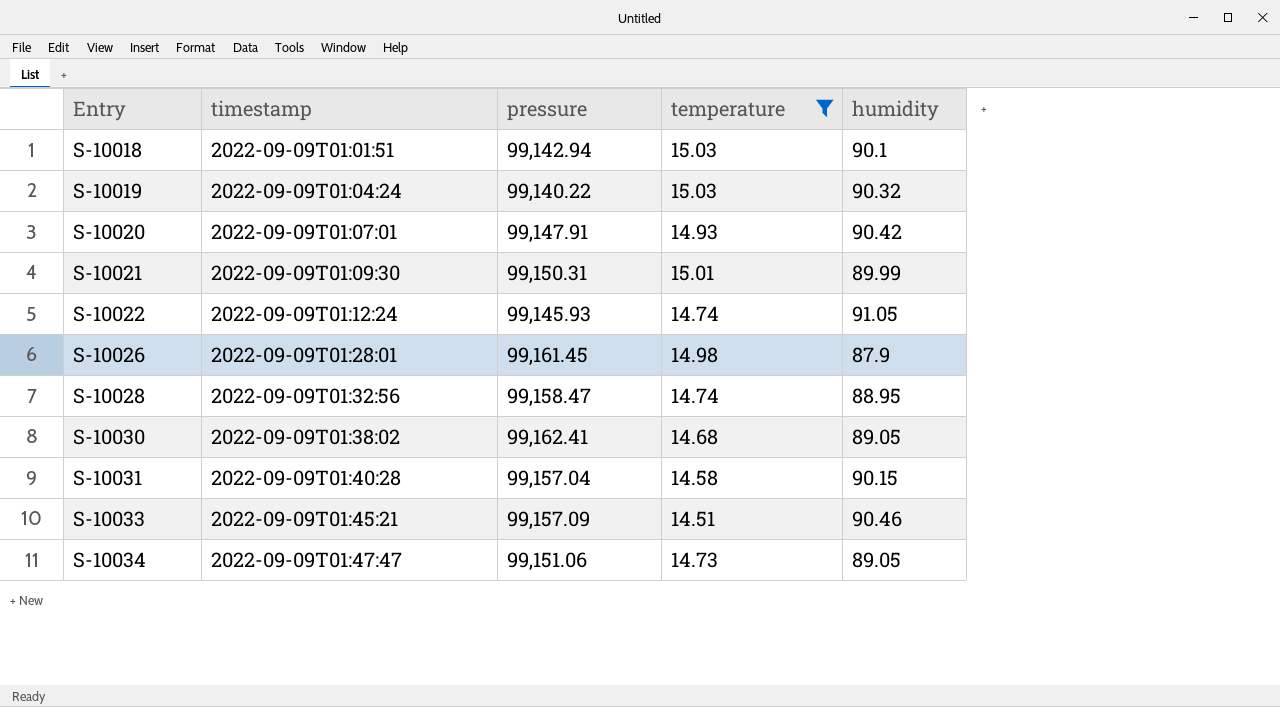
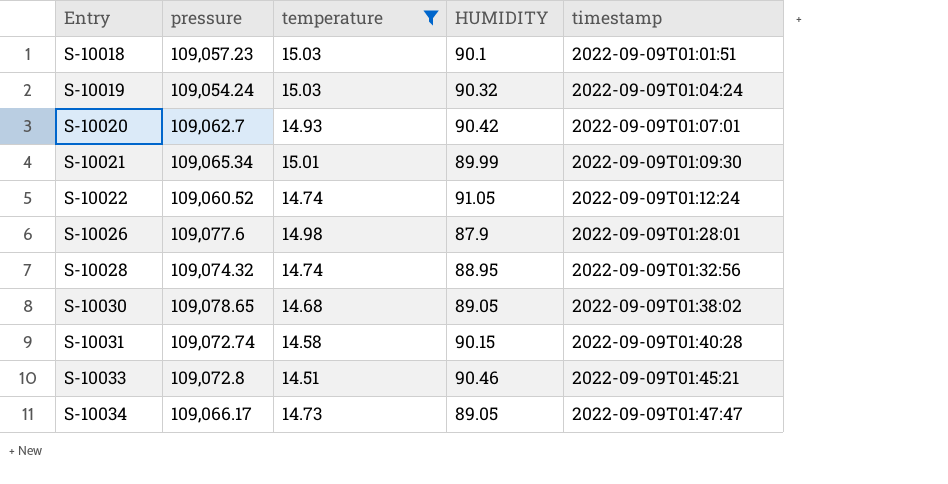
column name: humidity -> HUMIDITY
column timestamp | position: 2 -> 5
S-10018 | pressure: 99,142.94 -> 109,057.23
S-10019 | pressure: 99,140.22 -> 109,054.24
S-10020 | pressure: 99,147.91 -> 109,062.7
S-10021 | pressure: 99,150.31 -> 109,065.34
S-10022 | pressure: 99,145.93 -> 109,060.52
S-10026 | pressure: 99,161.45 -> 109,077.6
S-10028 | pressure: 99,158.47 -> 109,074.32
S-10030 | pressure: 99,162.41 -> 109,078.65
S-10031 | pressure: 99,157.04 -> 109,072.74
S-10033 | pressure: 99,157.09 -> 109,072.8
S-10034 | pressure: 99,151.06 -> 109,066.17

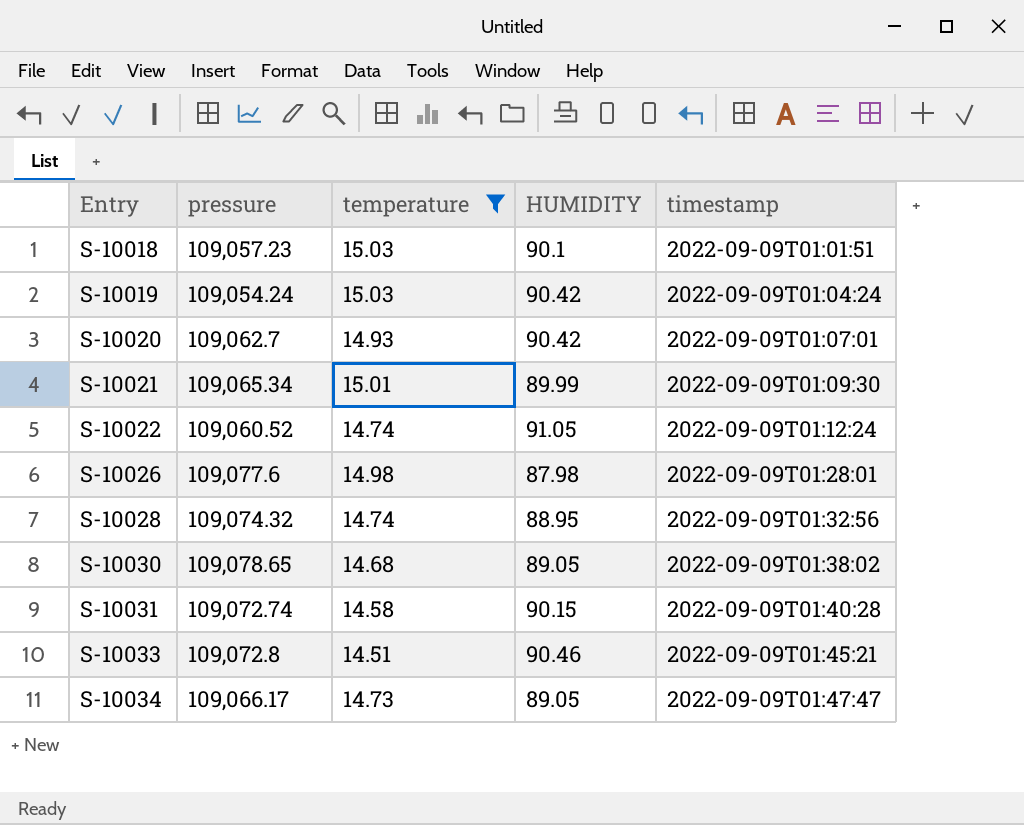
S-10019 | HUMIDITY: 90.32 -> 90.42
S-10026 | HUMIDITY: 87.9 -> 87.98

